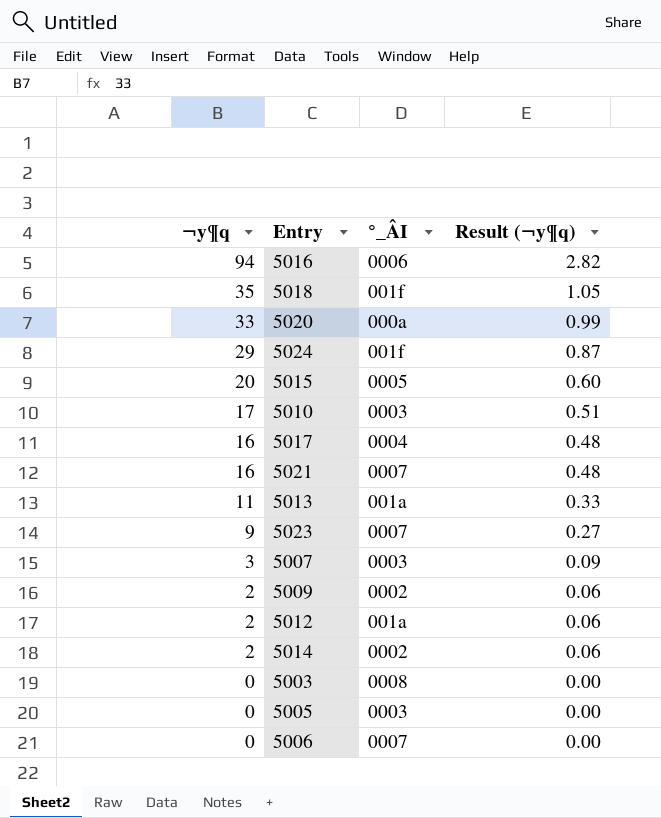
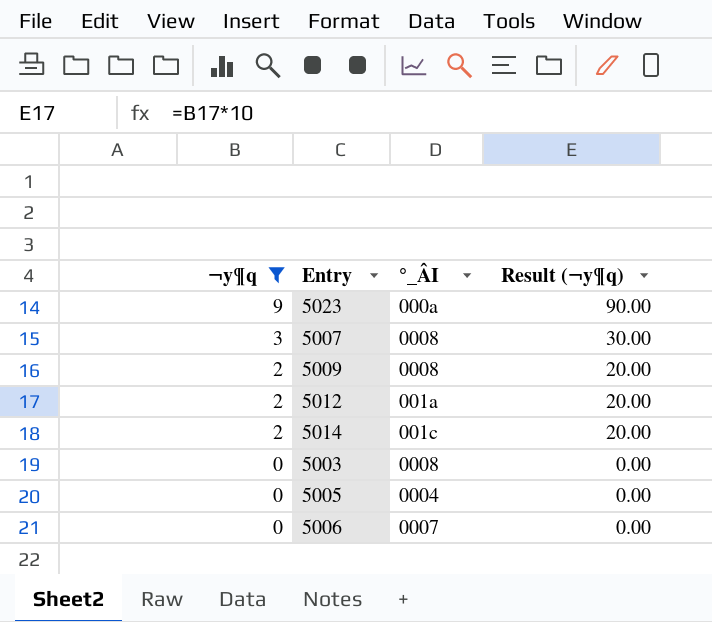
filter: none -> ¬y¶q <= 9
column Result (¬y¶q) | formula: [¬y¶q] * 0.03 -> [¬y¶q] * 10
5023 | °_ÂI: 0007 -> 000a
5007 | °_ÂI: 0003 -> 0008
5009 | °_ÂI: 0002 -> 0008
5014 | °_ÂI: 0002 -> 001c
5005 | °_ÂI: 0003 -> 0004

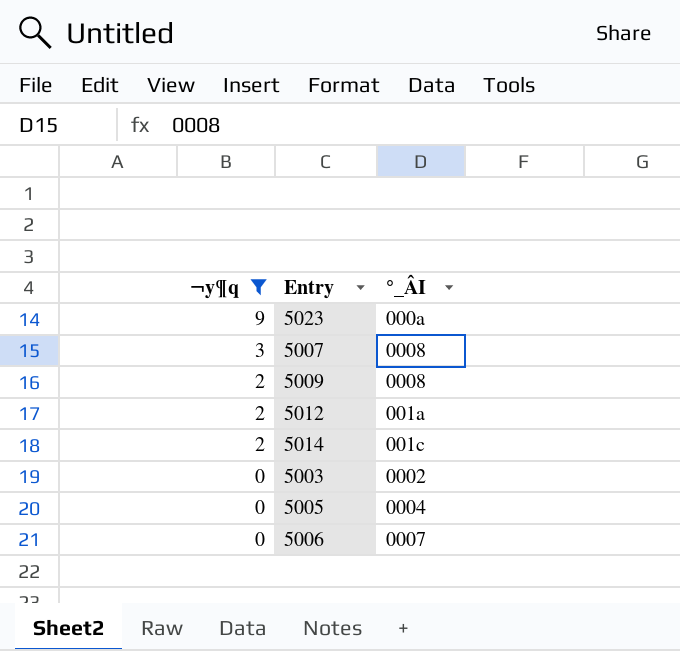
column Result (¬y¶q) | formula: [¬y¶q] * 10 -> none
5003 | °_ÂI: 0008 -> 0002

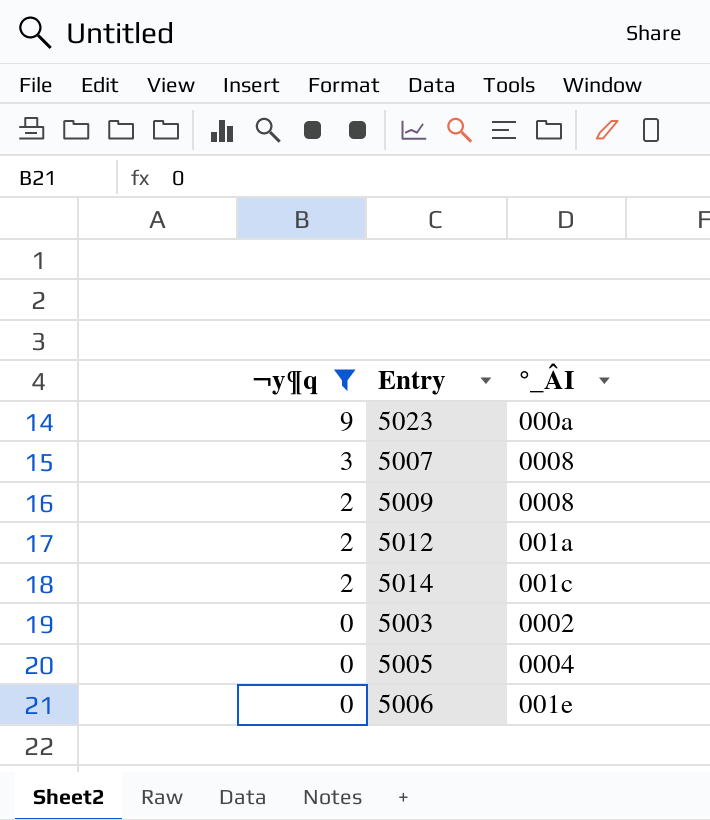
5006 | °_ÂI: 0007 -> 001e

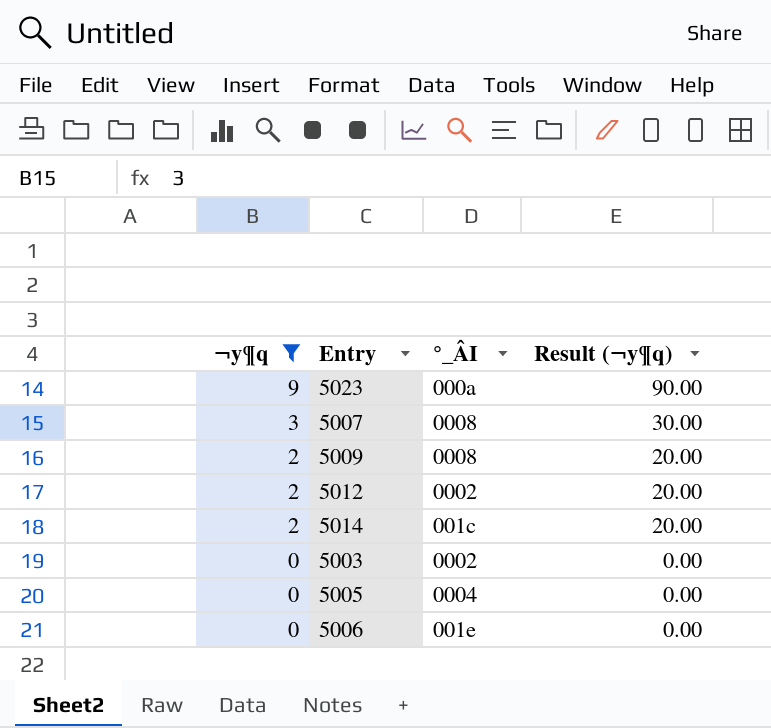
column Result (¬y¶q) | formula: none -> [¬y¶q] * 10
5012 | °_ÂI: 001a -> 0002

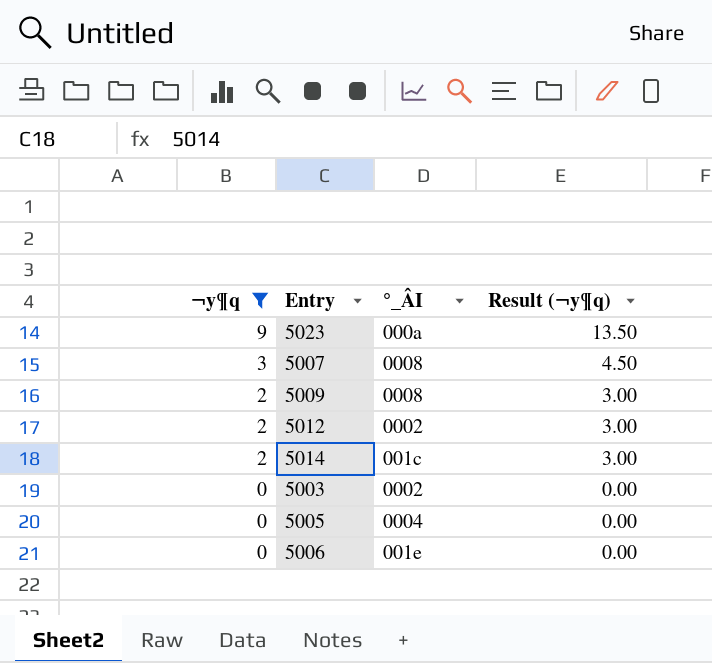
column Result (¬y¶q) | formula: [¬y¶q] * 10 -> [¬y¶q] * 1.5

